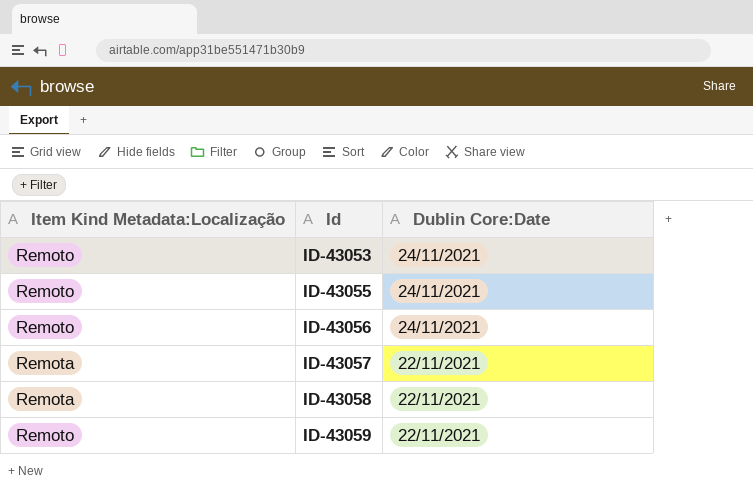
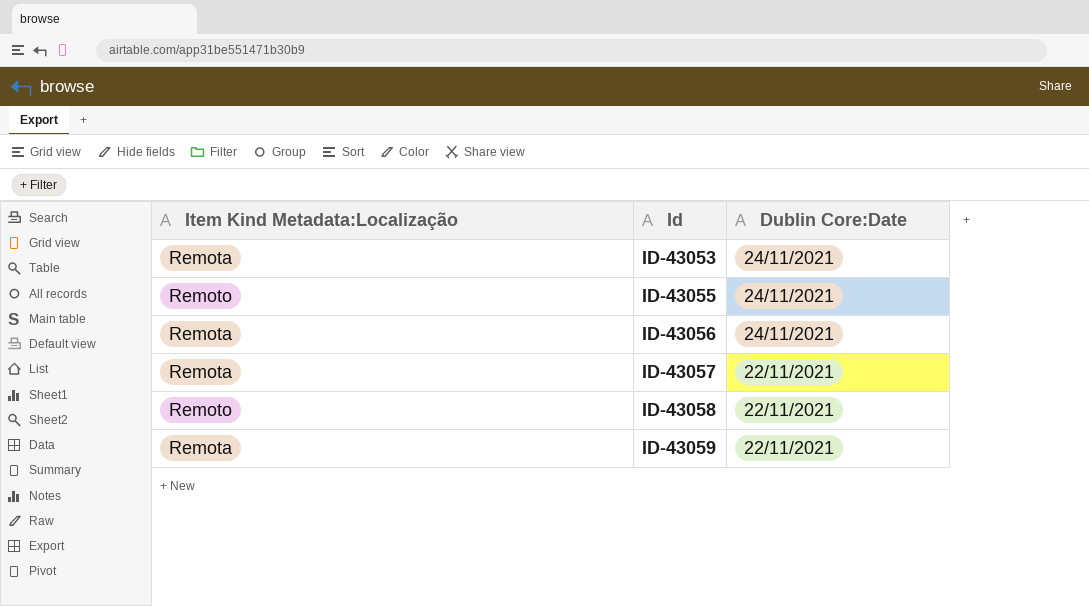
ID-43053 | Item Kind Metadata:Localização: Remoto -> Remota
ID-43056 | Item Kind Metadata:Localização: Remoto -> Remota
ID-43058 | Item Kind Metadata:Localização: Remota -> Remoto
ID-43059 | Item Kind Metadata:Localização: Remoto -> Remota

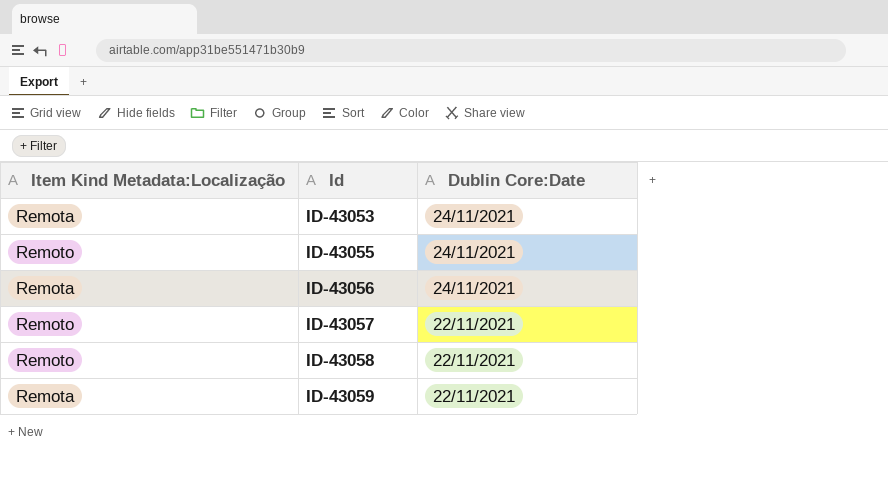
ID-43057 | Item Kind Metadata:Localização: Remota -> Remoto

